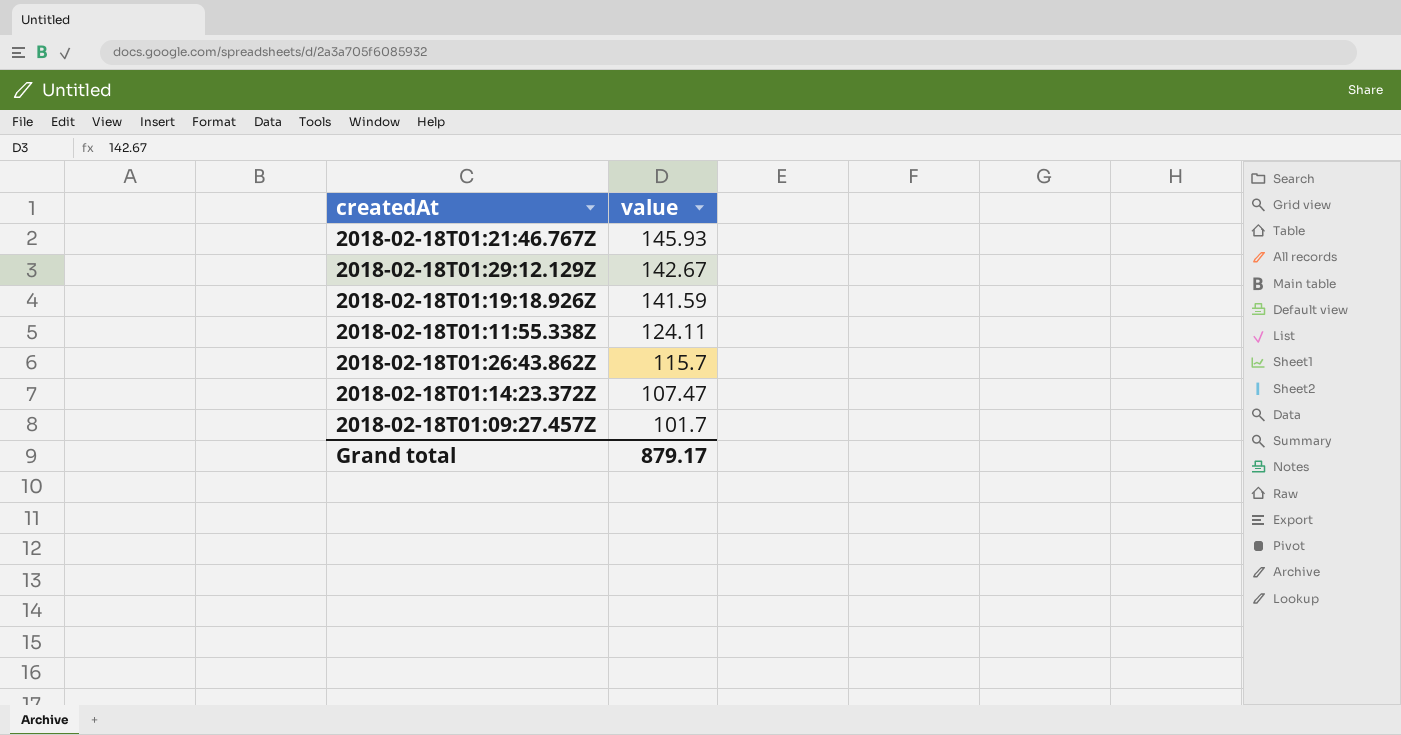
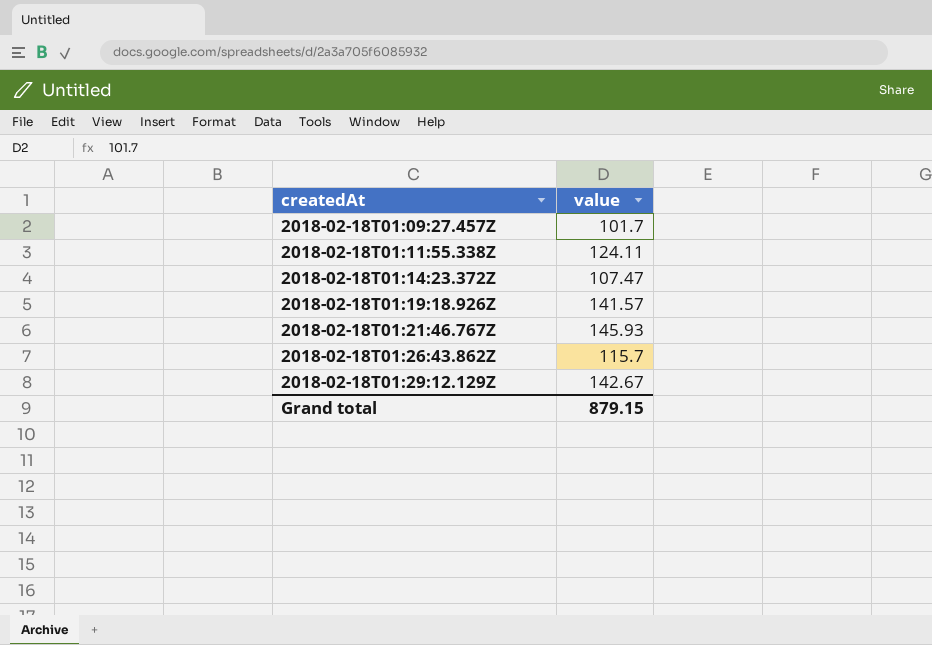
row order: value descending -> createdAt ascending
2018-02-18T01:19:18.926Z | value: 141.59 -> 141.57
Grand total | value: 879.17 -> 879.15

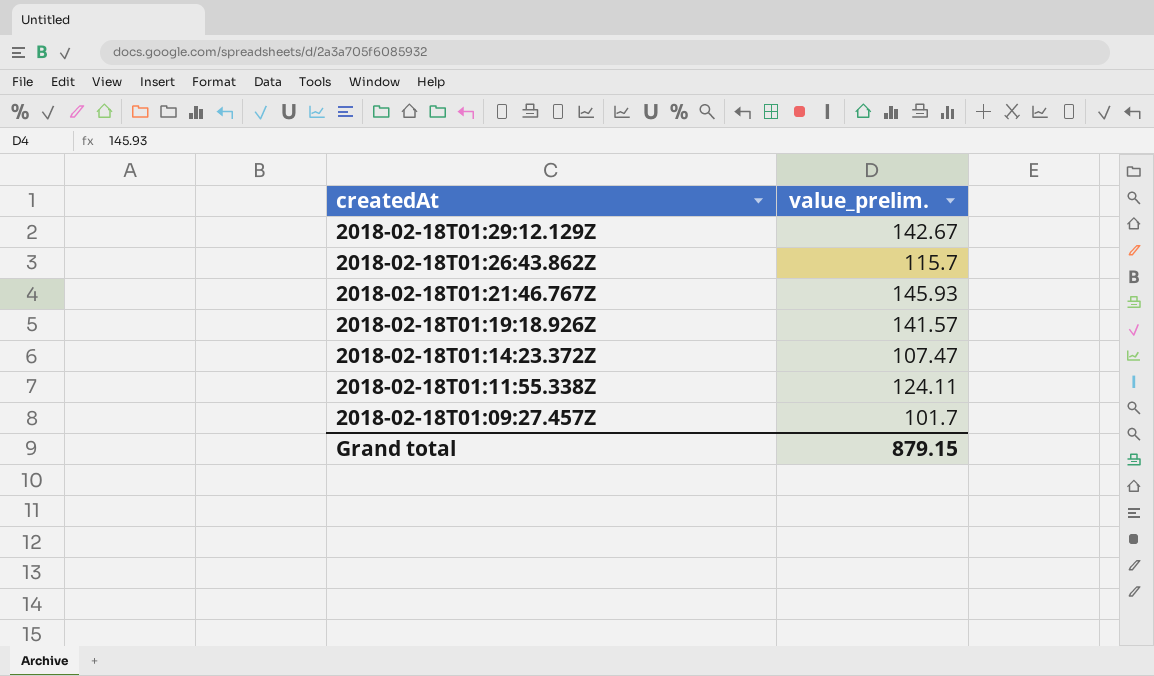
row order: createdAt ascending -> createdAt descending
column name: value -> value_prelim.

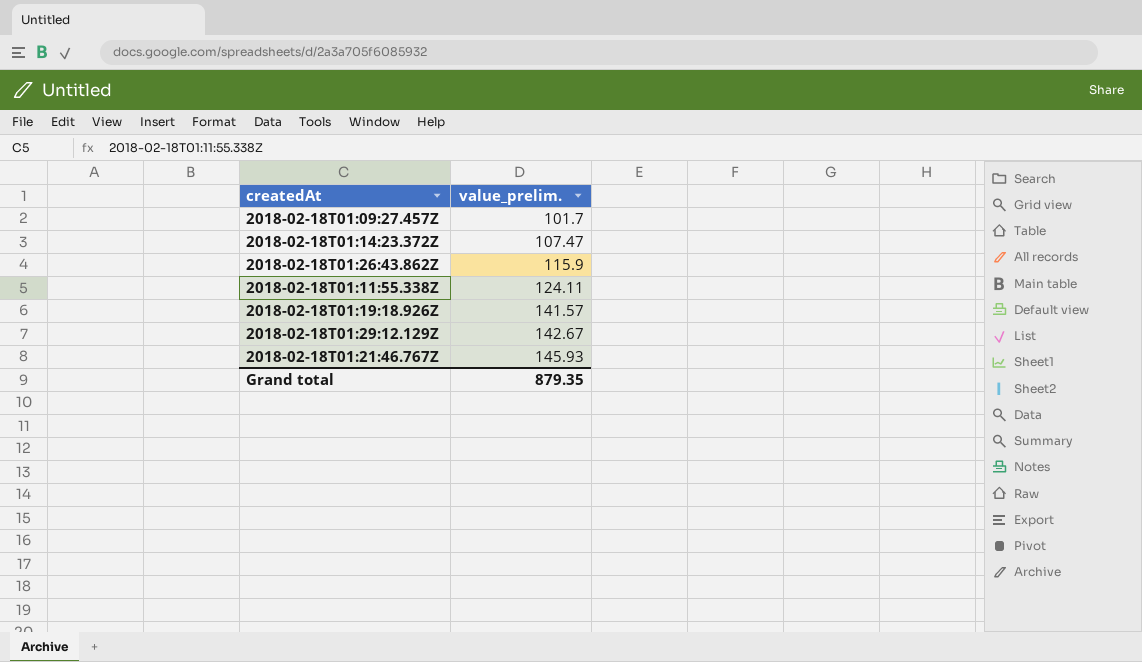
row order: createdAt descending -> value_prelim. ascending
2018-02-18T01:26:43.862Z | value_prelim.: 115.7 -> 115.9
Grand total | value_prelim.: 879.15 -> 879.35

